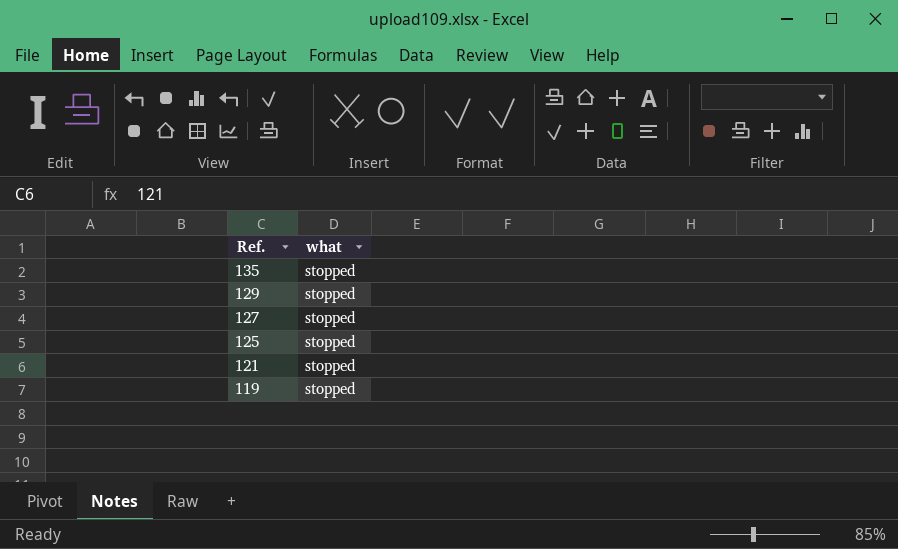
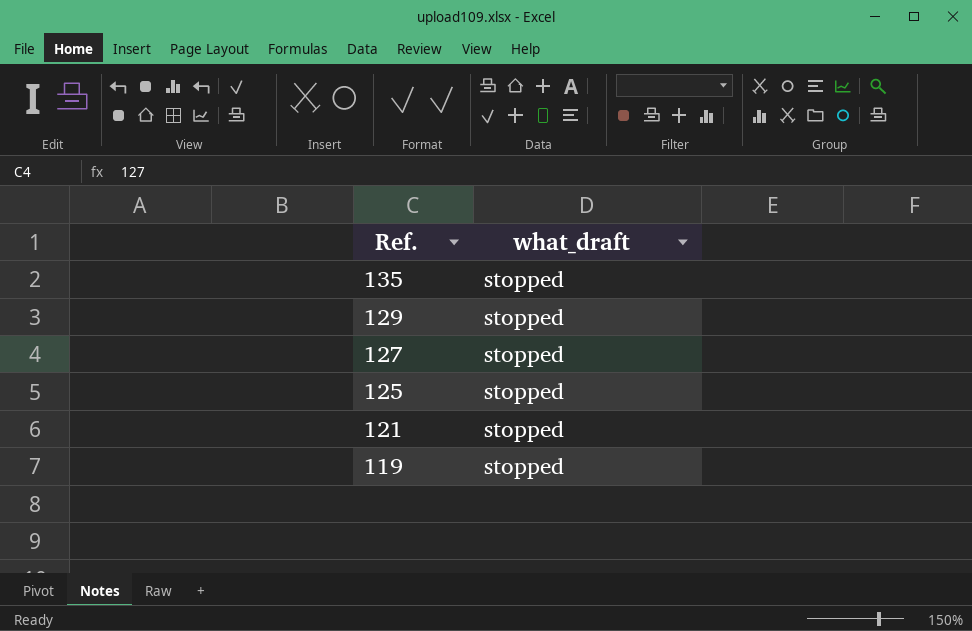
column name: what -> what_draft

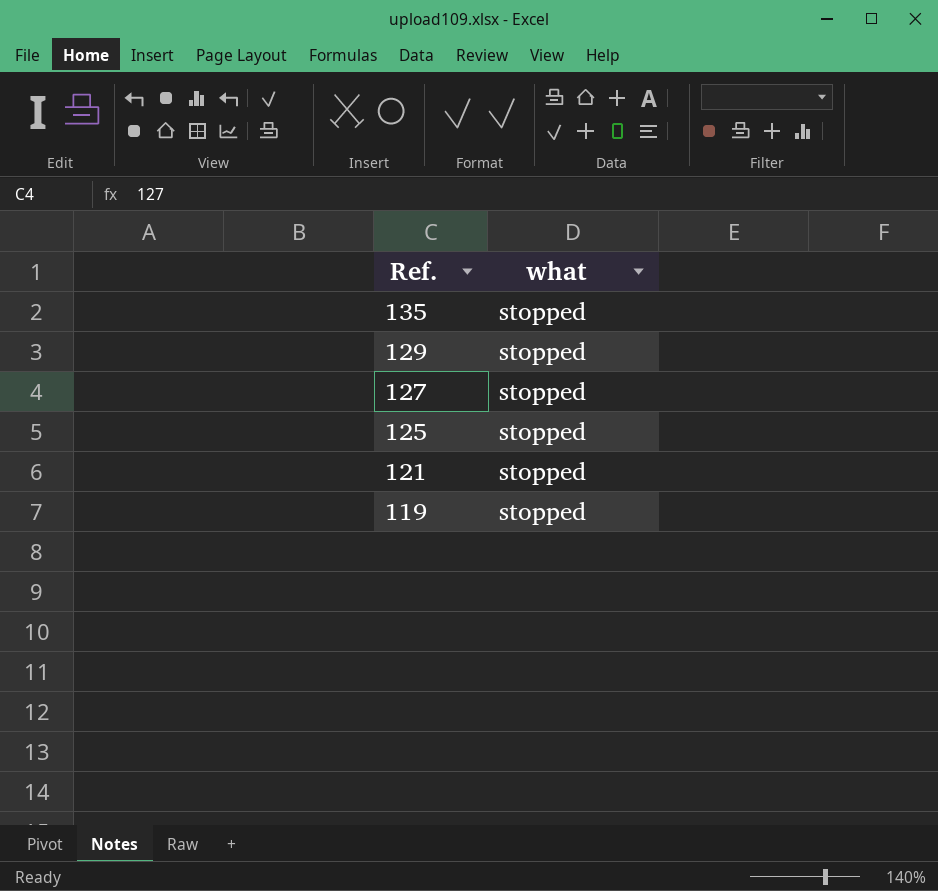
column name: what_draft -> what

